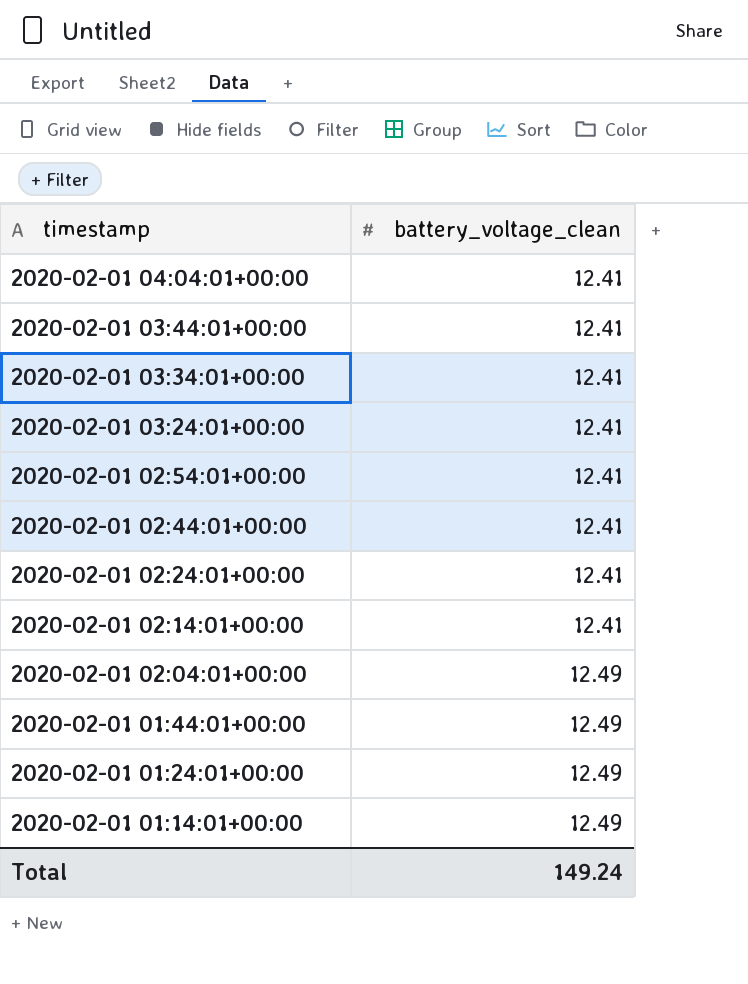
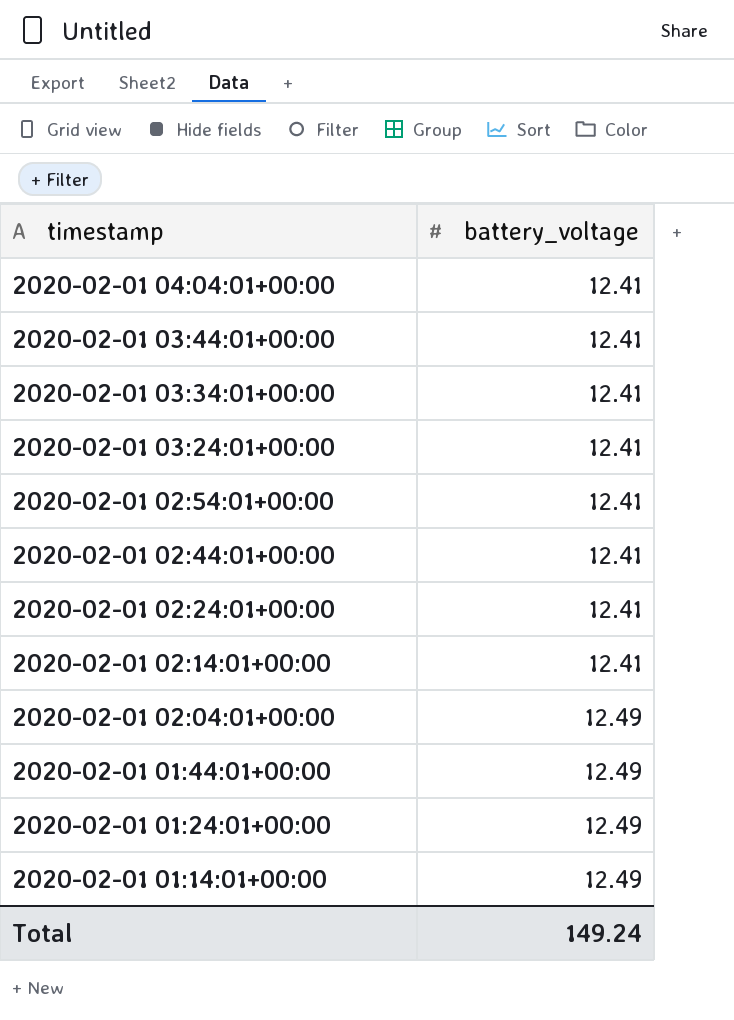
column name: battery_voltage_clean -> battery_voltage

